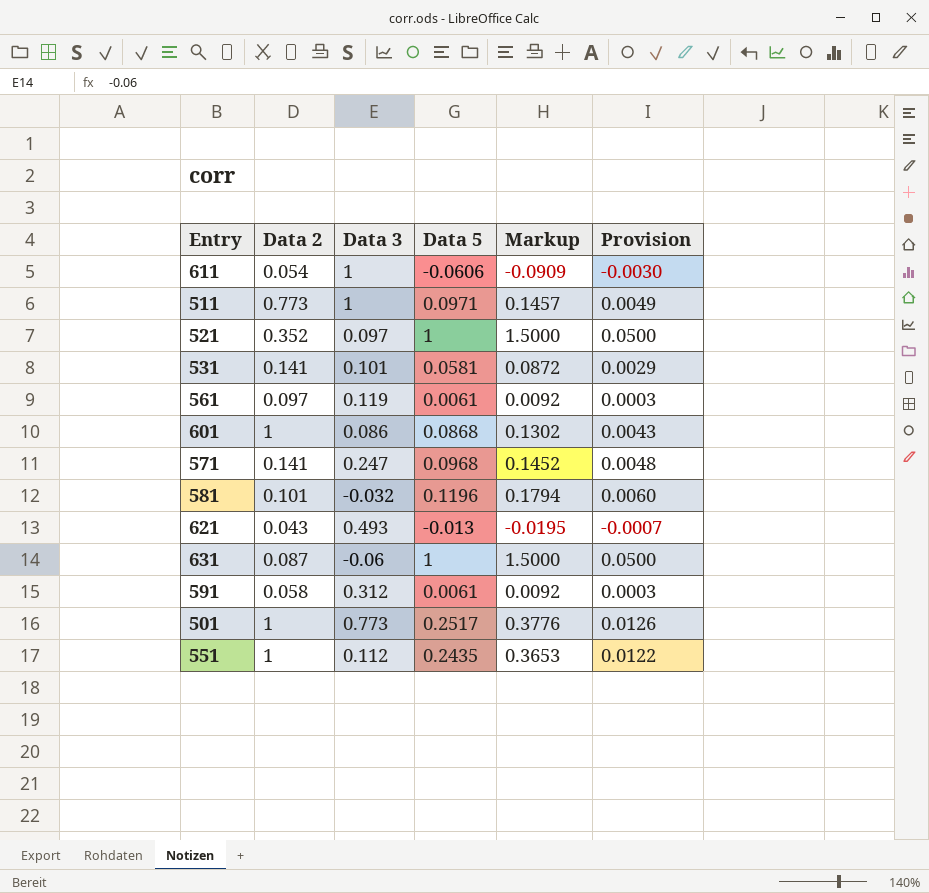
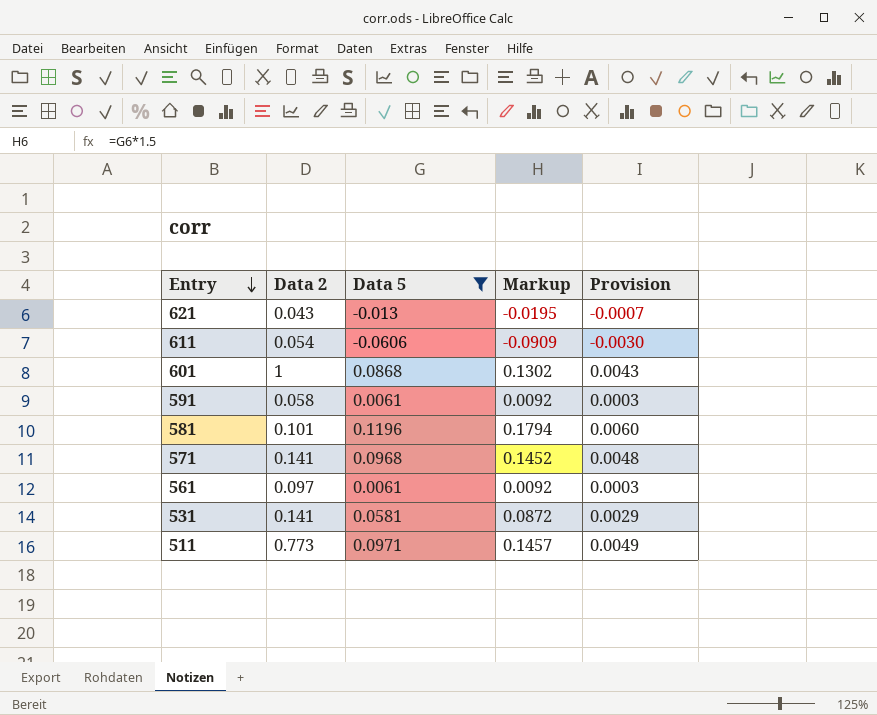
filter: none -> Data 5 <= 0.1196
row order: none -> Entry descending
column Data 3 | position: 3 -> none

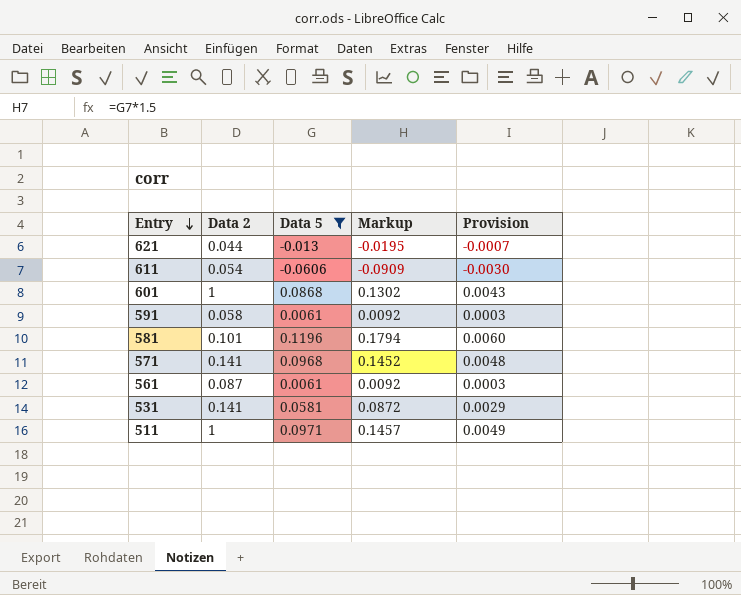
621 | Data 2: 0.043 -> 0.044
561 | Data 2: 0.097 -> 0.087
511 | Data 2: 0.773 -> 1

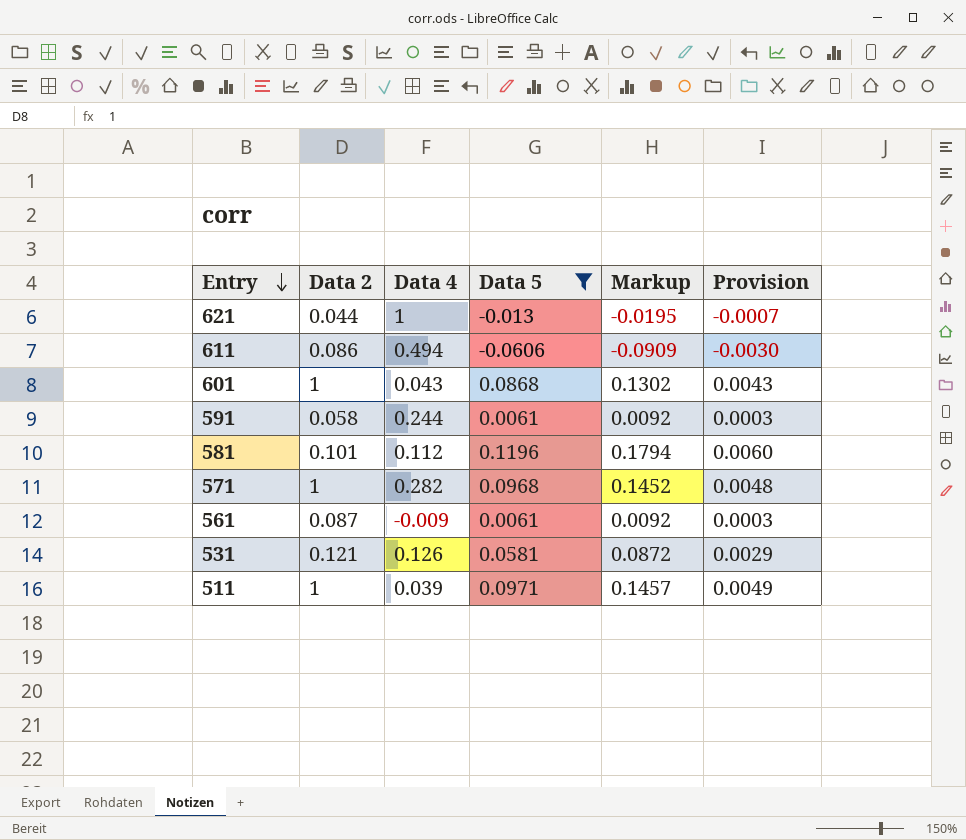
column Data 4 | position: none -> 3
611 | Data 2: 0.054 -> 0.086
571 | Data 2: 0.141 -> 1
531 | Data 2: 0.141 -> 0.121

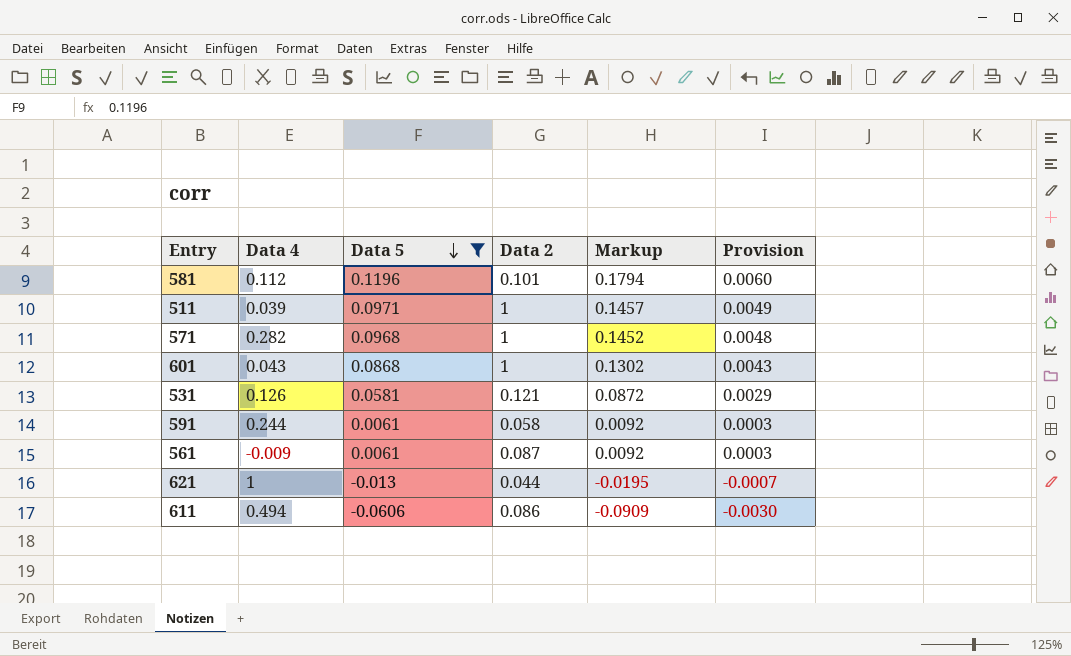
row order: Entry descending -> Data 5 descending
column Data 2 | position: 2 -> 4

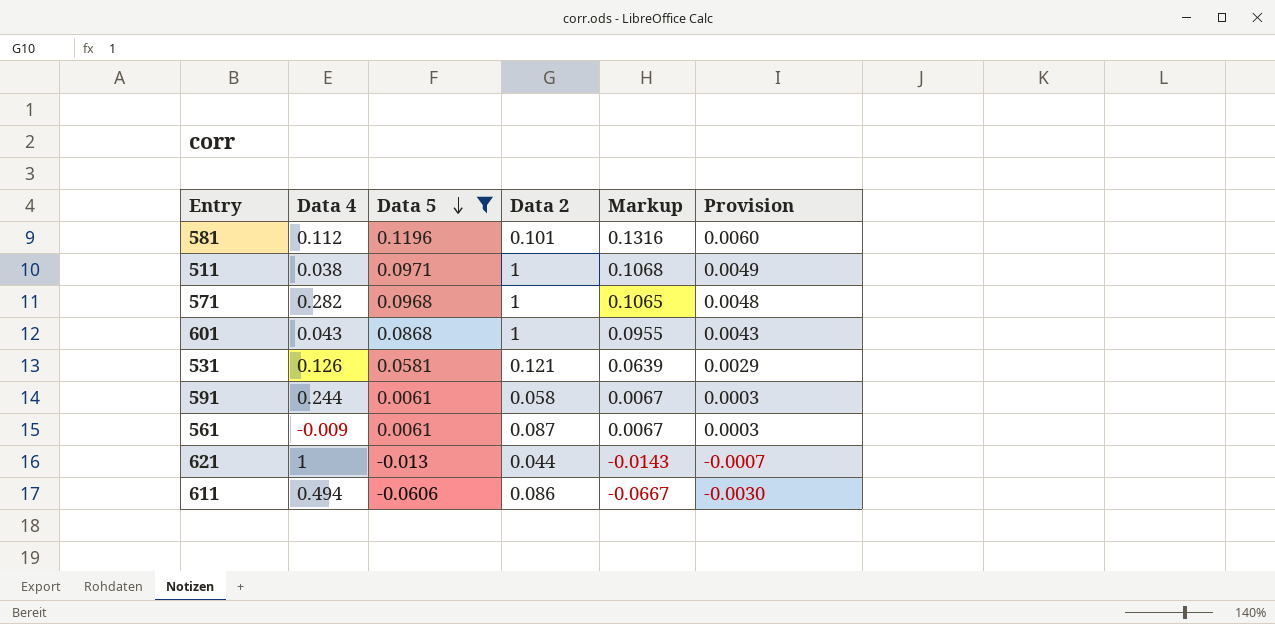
column Markup | formula: [Data 5] * 1.5 -> [Data 5] * 1.1
511 | Data 4: 0.039 -> 0.038

